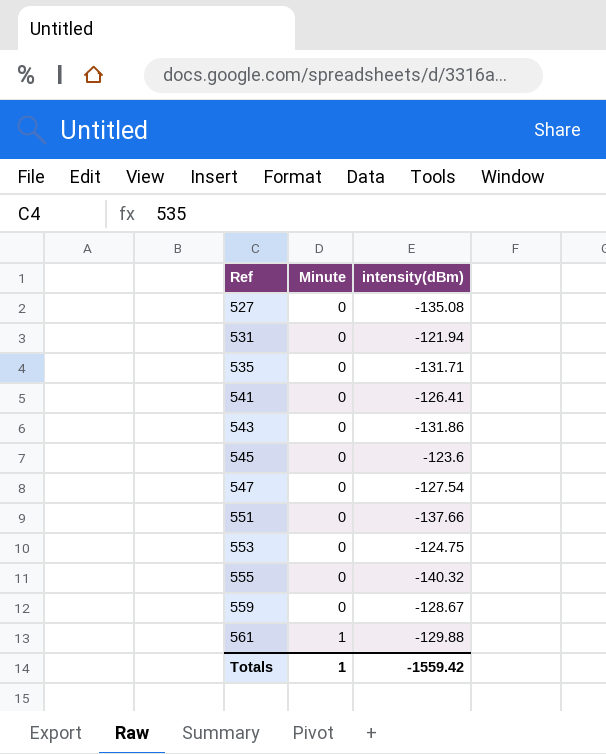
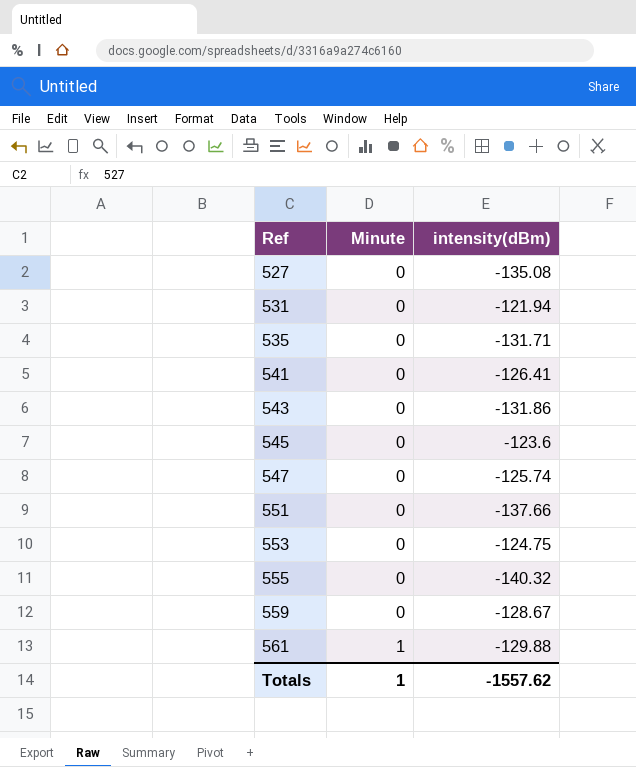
547 | intensity(dBm): -127.54 -> -125.74
Totals | intensity(dBm): -1559.42 -> -1557.62

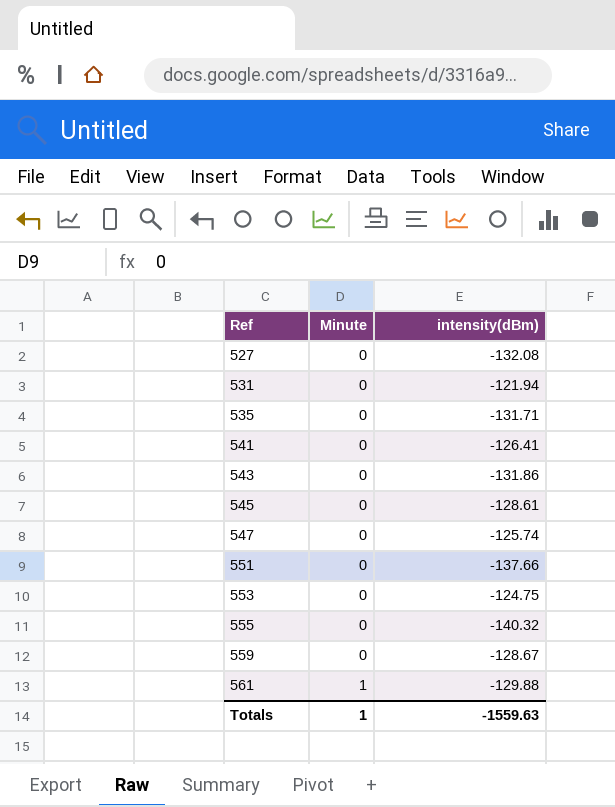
527 | intensity(dBm): -135.08 -> -132.08
545 | intensity(dBm): -123.6 -> -128.61
Totals | intensity(dBm): -1557.62 -> -1559.63

